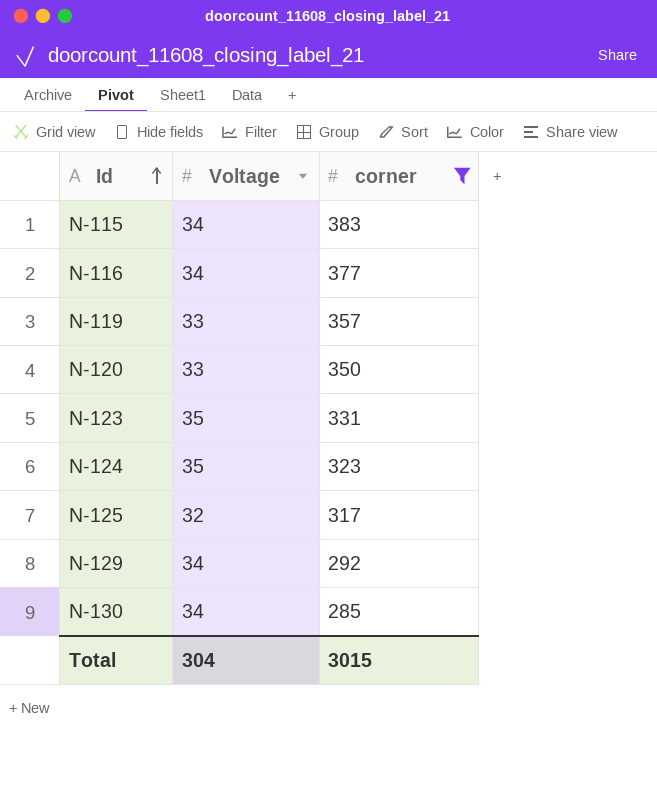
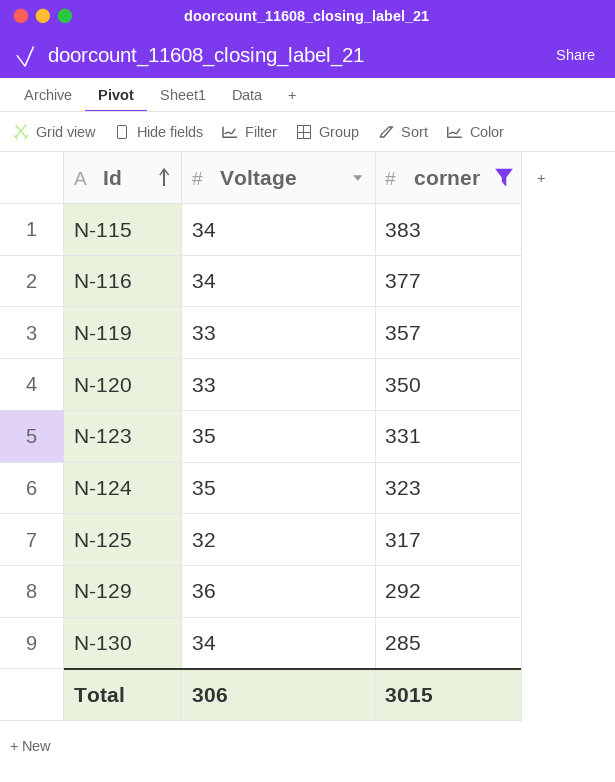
N-129 | Voltage: 34 -> 36
Total | Voltage: 304 -> 306

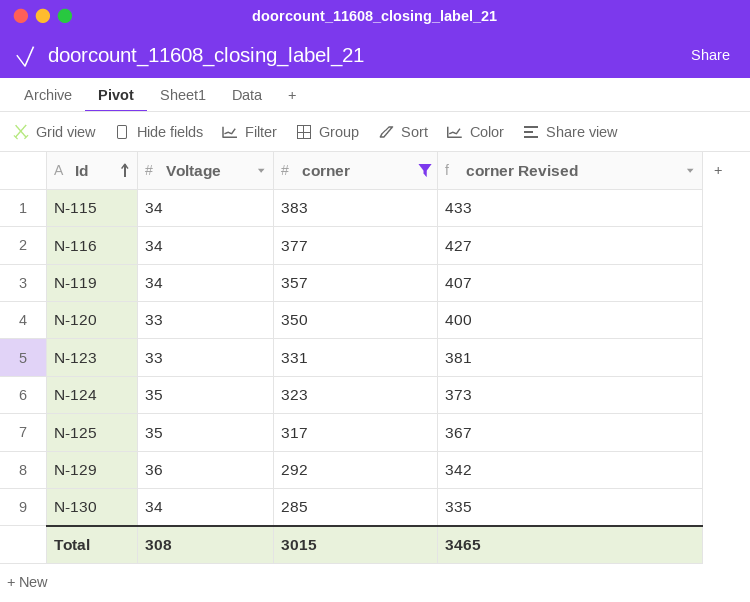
column corner Revised | formula: none -> [corner] + 50
N-119 | Voltage: 33 -> 34
N-123 | Voltage: 35 -> 33
N-125 | Voltage: 32 -> 35
Total | Voltage: 306 -> 308

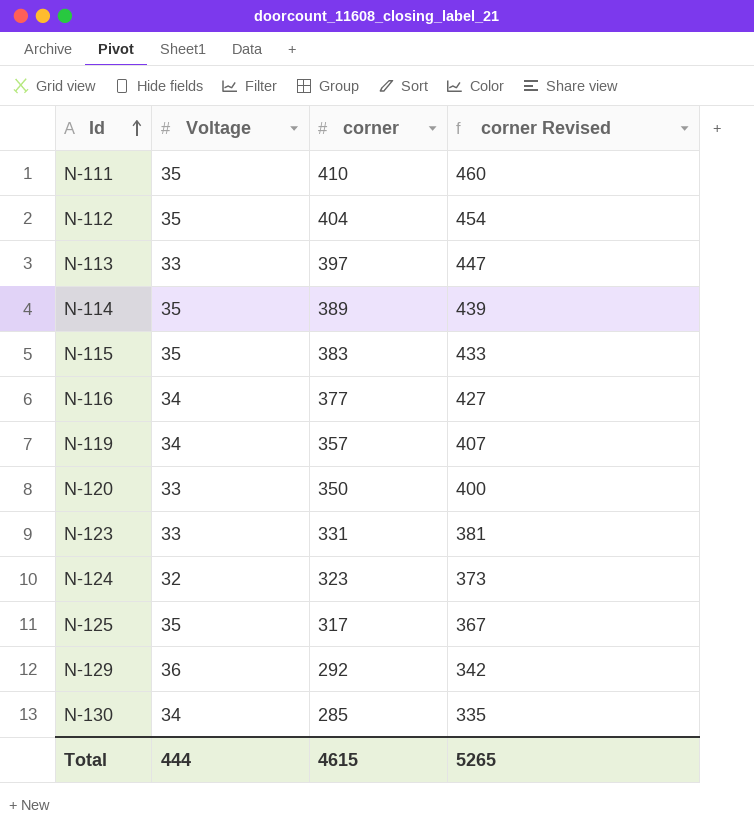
filter: corner <= 383 -> none
N-115 | Voltage: 34 -> 35
N-124 | Voltage: 35 -> 32
Total | Voltage: 308 -> 444
Total | corner: 3015 -> 4615
Total | corner Revised: 3465 -> 5265

